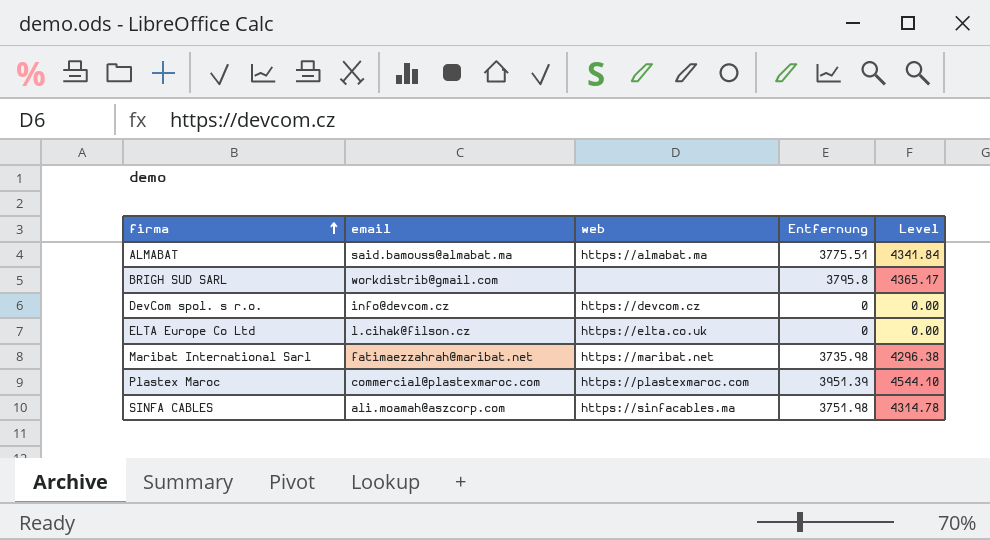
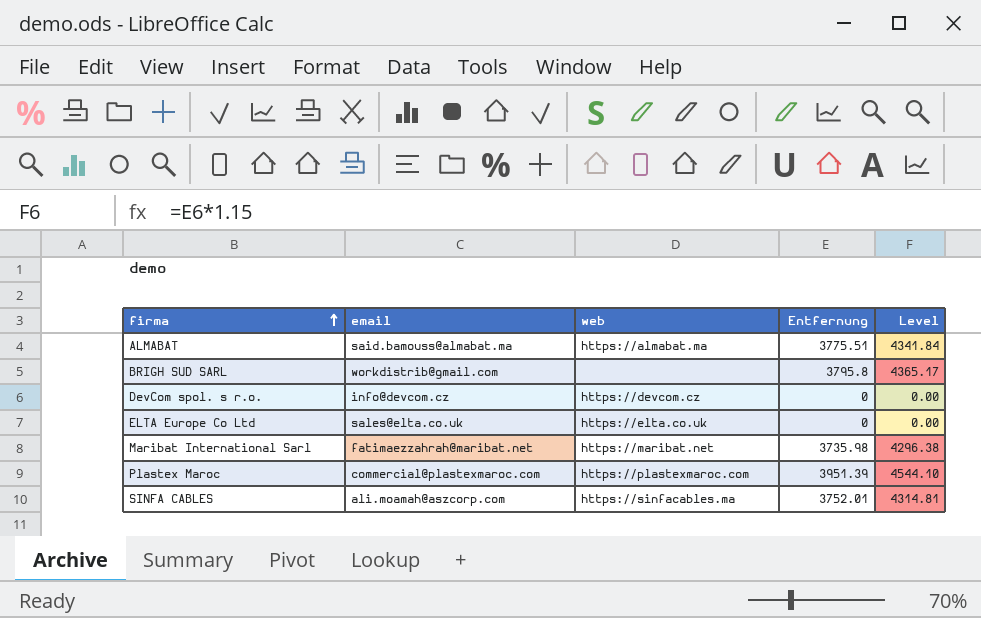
ELTA Europe Co Ltd | email: l.cihak@filson.cz -> sales@elta.co.uk
SINFA CABLES | Entfernung: 3751.98 -> 3752.01
SINFA CABLES | Level: 4314.78 -> 4314.81

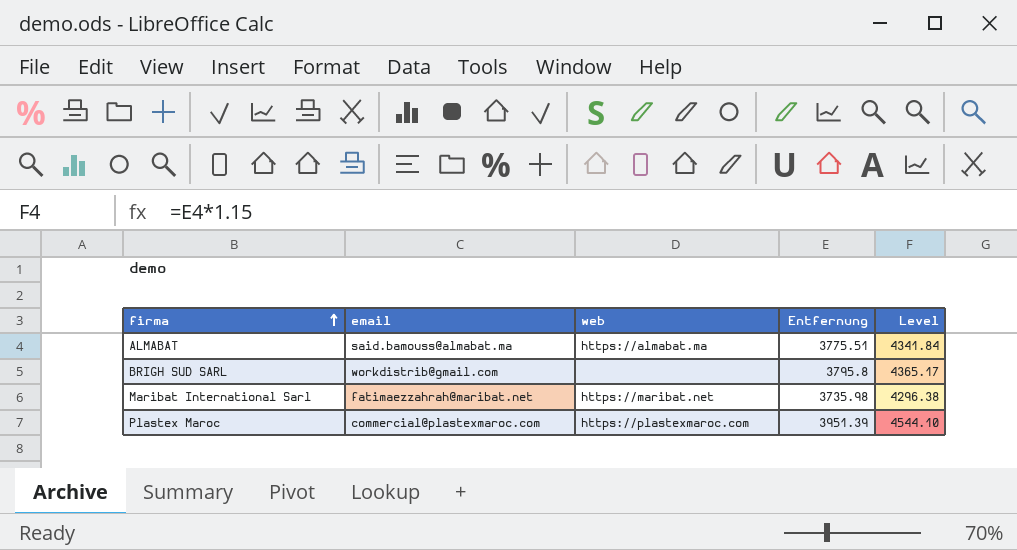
row DevCom spol. s r.o.: info@devcom.cz | https://devcom.cz | 0 | 0.00 -> none
row ELTA Europe Co Ltd: sales@elta.co.uk | https://elta.co.uk | 0 | 0.00 -> none
row SINFA CABLES: ali.moamah@aszcorp.com | https://sinfacables.ma | 3752.01 | 4314.81 -> none

